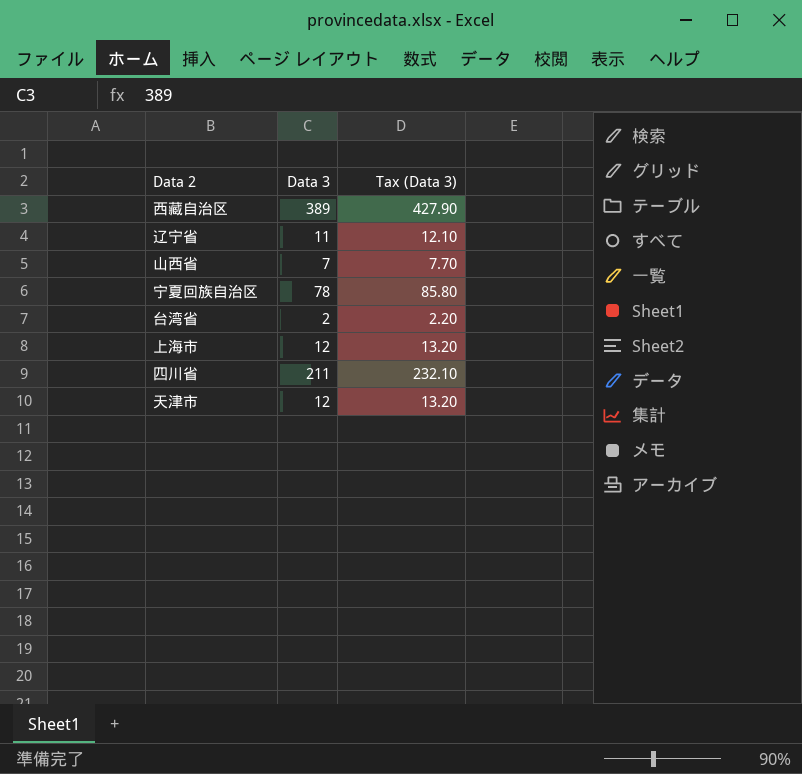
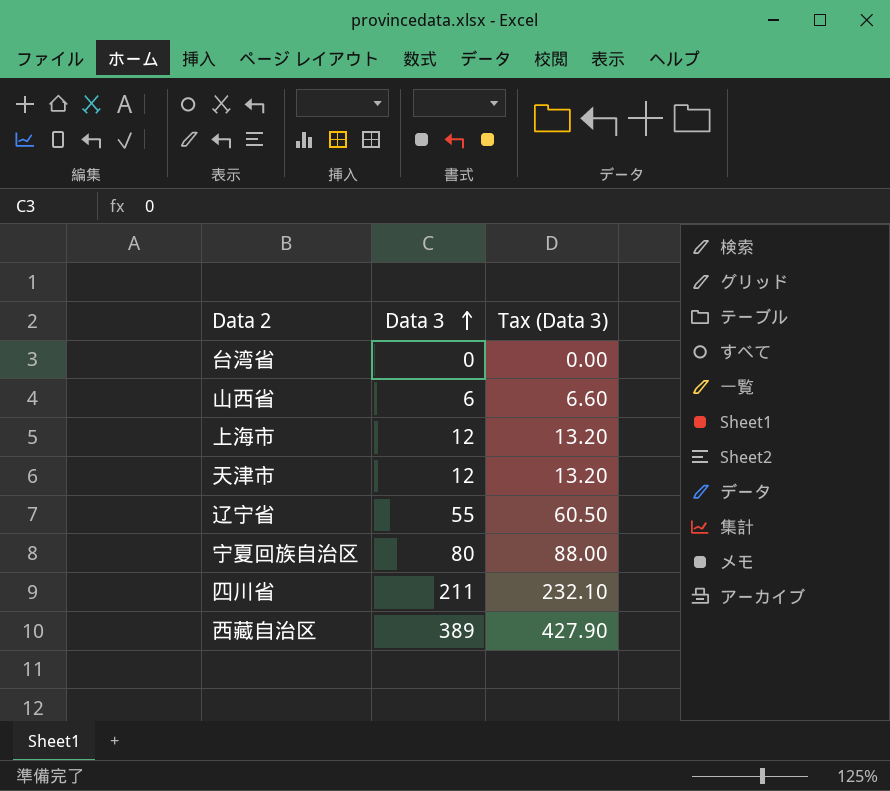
row order: none -> Data 3 ascending
台湾省 | Data 3: 2 -> 0
台湾省 | Tax (Data 3): 2.20 -> 0.00
山西省 | Data 3: 7 -> 6
山西省 | Tax (Data 3): 7.70 -> 6.60
辽宁省 | Data 3: 11 -> 55
辽宁省 | Tax (Data 3): 12.10 -> 60.50
宁夏回族自治区 | Data 3: 78 -> 80
宁夏回族自治区 | Tax (Data 3): 85.80 -> 88.00

